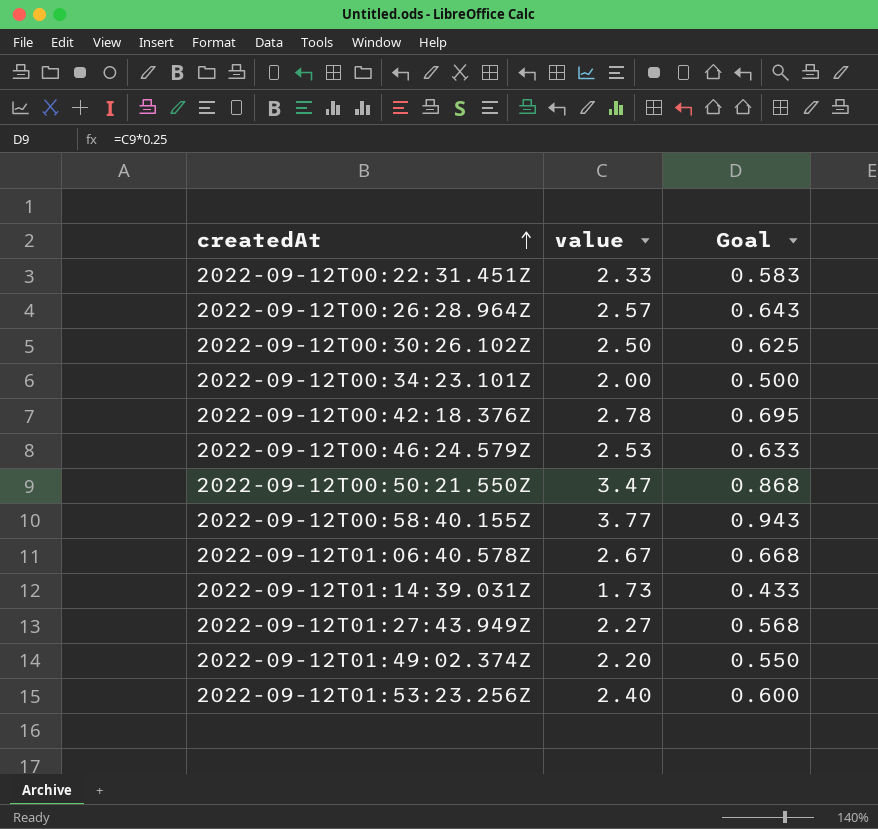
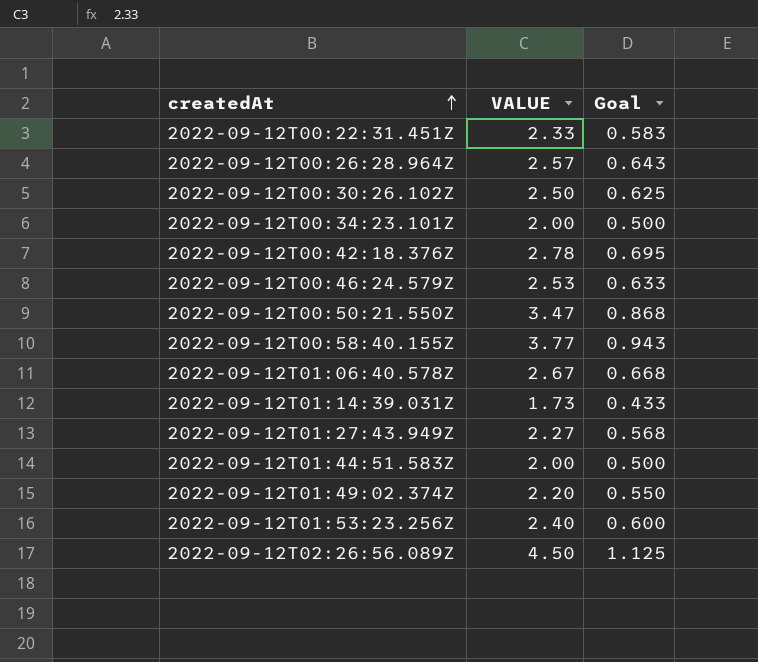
column name: value -> VALUE
row 2022-09-12T01:44:51.583Z: none -> 2.00 | 0.500
row 2022-09-12T02:26:56.089Z: none -> 4.50 | 1.125

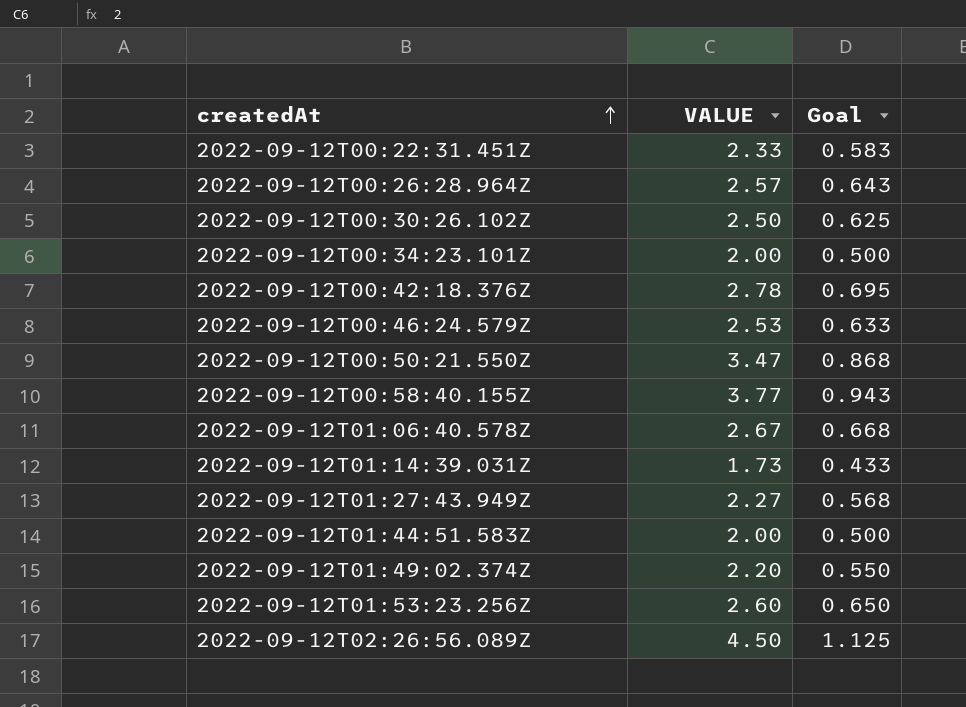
2022-09-12T01:53:23.256Z | VALUE: 2.40 -> 2.60
2022-09-12T01:53:23.256Z | Goal: 0.600 -> 0.650

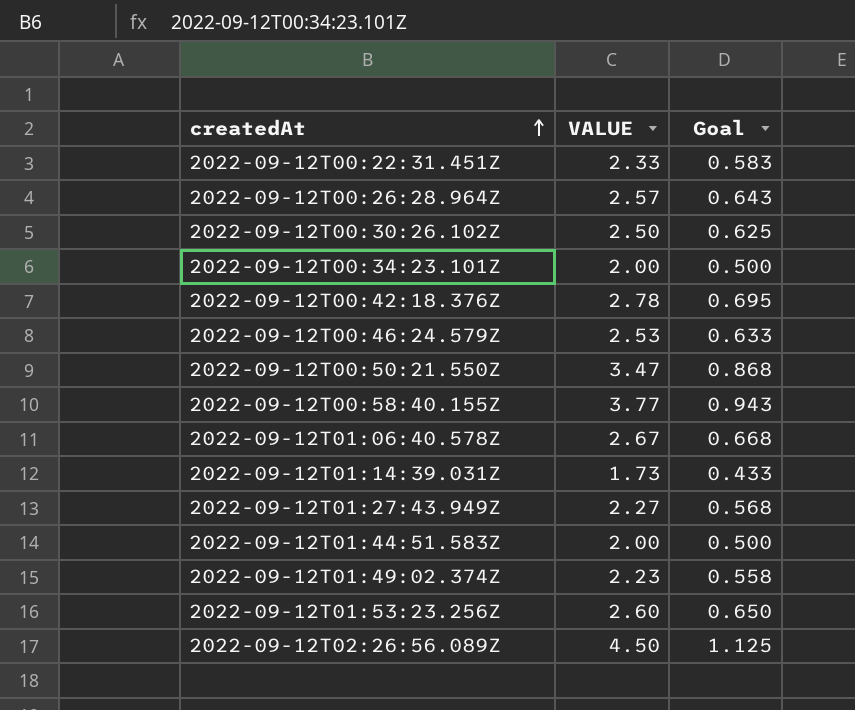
2022-09-12T01:49:02.374Z | VALUE: 2.20 -> 2.23
2022-09-12T01:49:02.374Z | Goal: 0.550 -> 0.558

